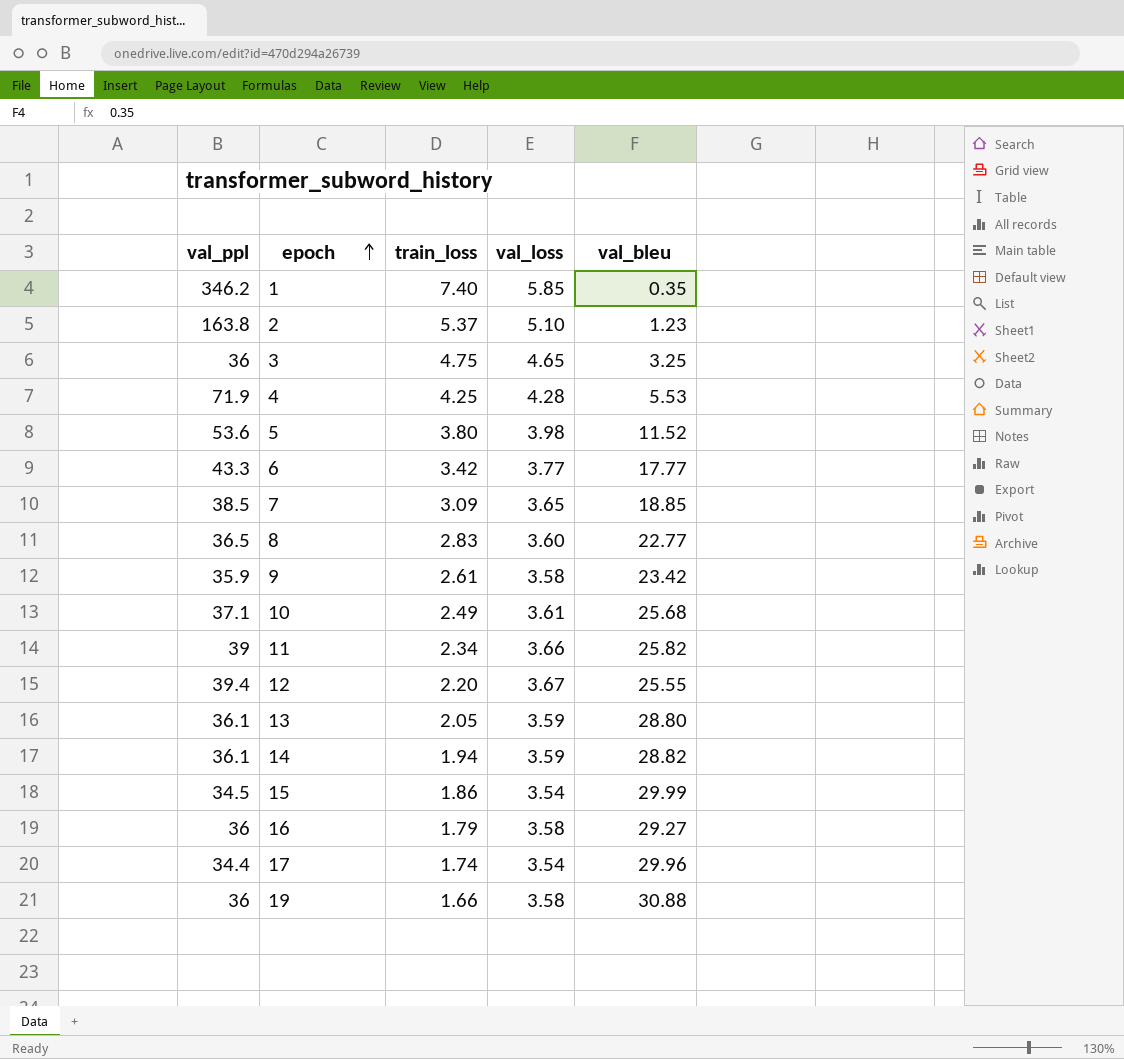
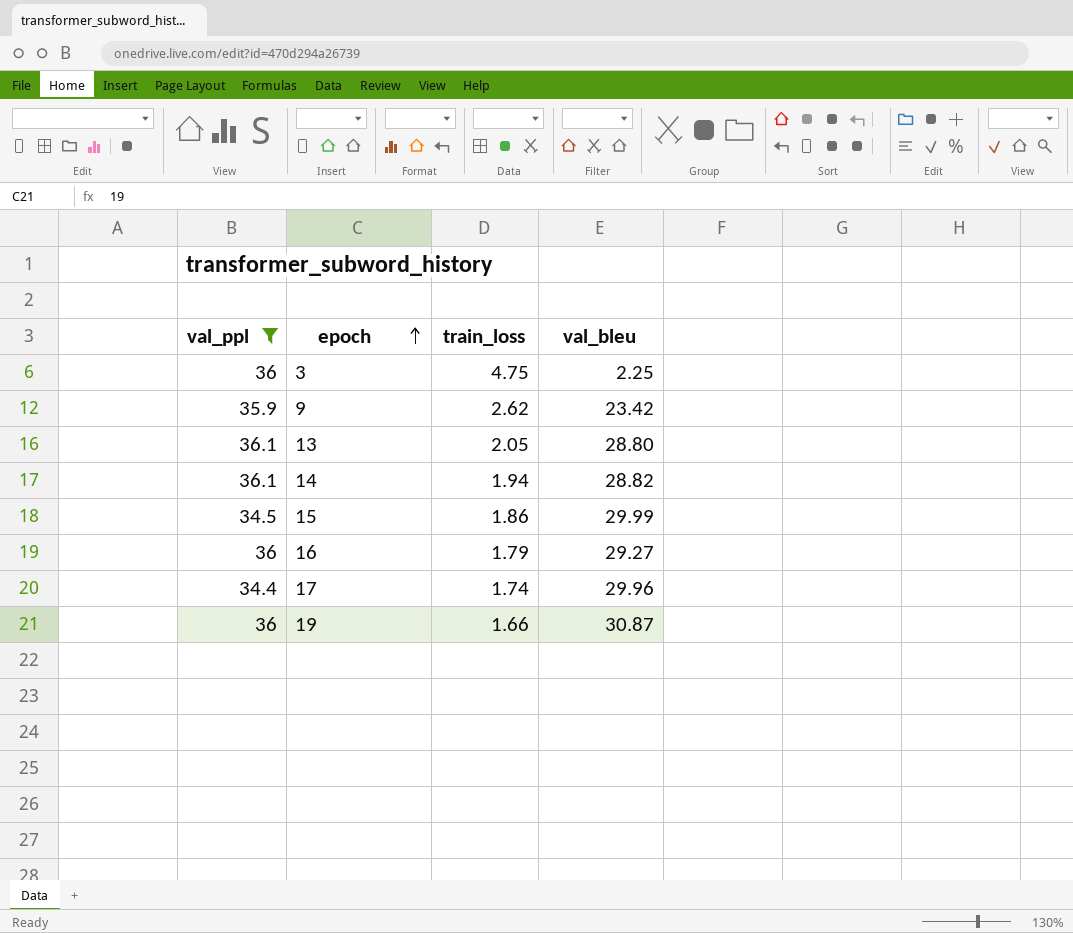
filter: none -> val_ppl <= 36.1
column val_loss | position: 4 -> none
3 | val_bleu: 3.25 -> 2.25
9 | train_loss: 2.61 -> 2.62
19 | val_bleu: 30.88 -> 30.87

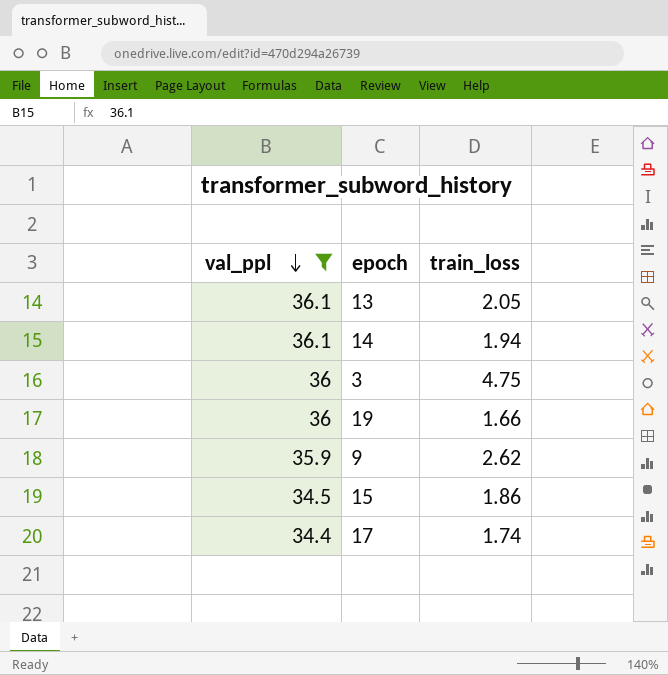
row order: epoch ascending -> val_ppl descending
column val_bleu | position: 4 -> none
row 16: 36 | 1.79 | 29.27 -> none

